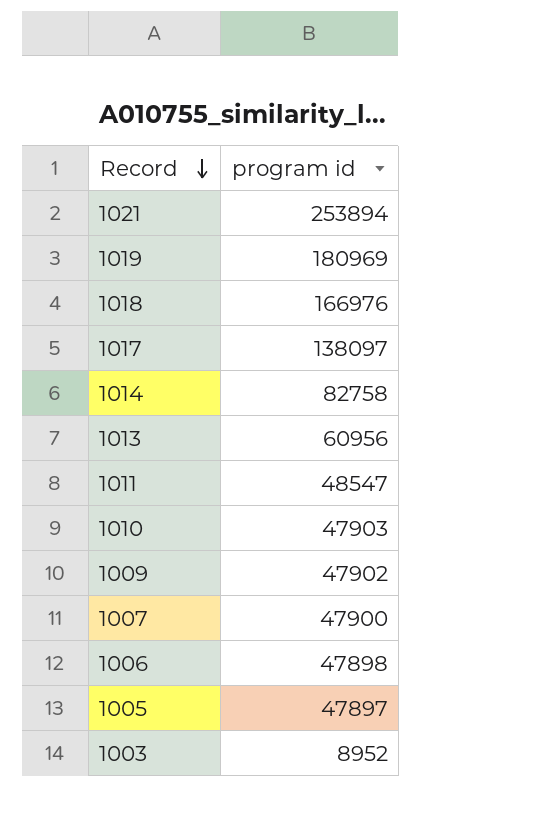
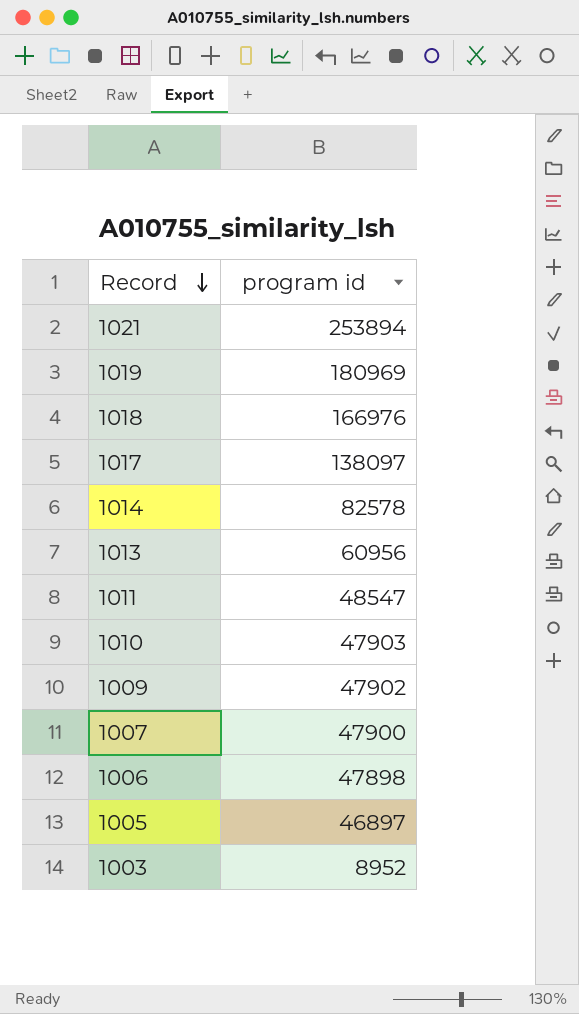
1014 | program id: 82758 -> 82578
1005 | program id: 47897 -> 46897

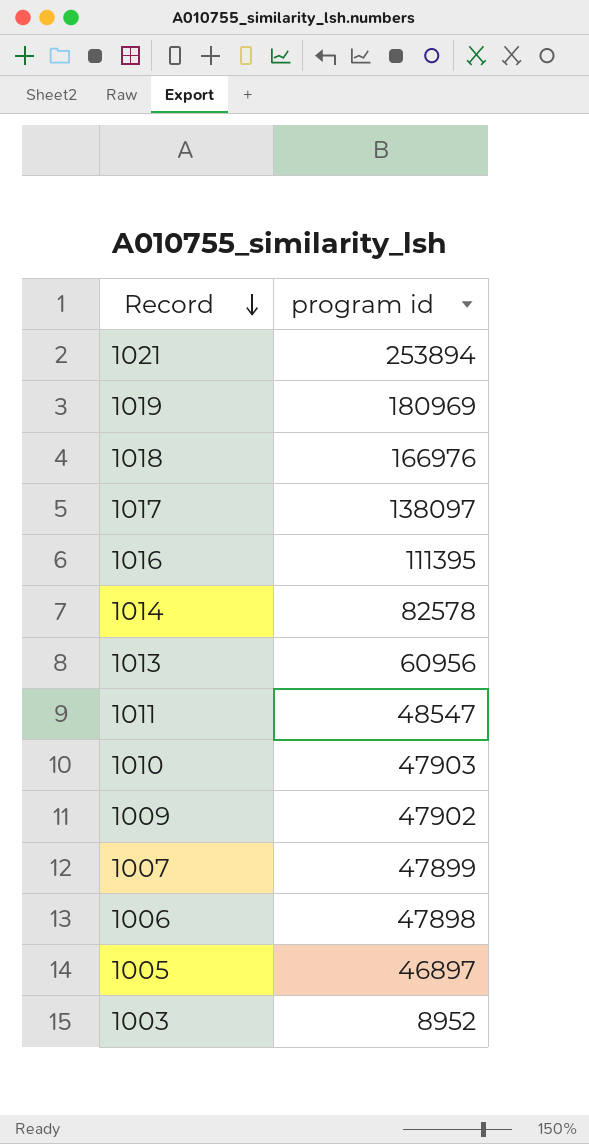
row 1016: none -> 111395
1007 | program id: 47900 -> 47899

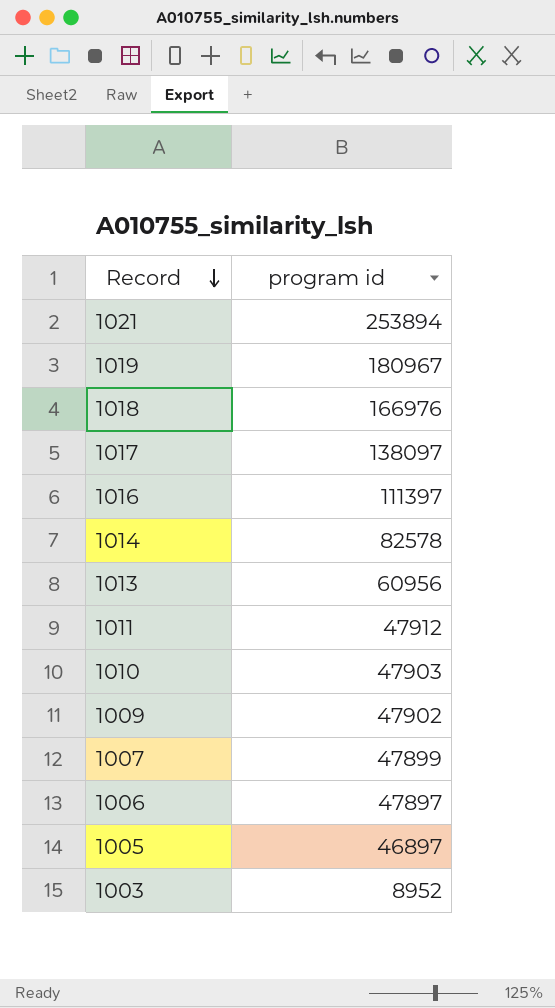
1019 | program id: 180969 -> 180967
1016 | program id: 111395 -> 111397
1011 | program id: 48547 -> 47912
1006 | program id: 47898 -> 47897

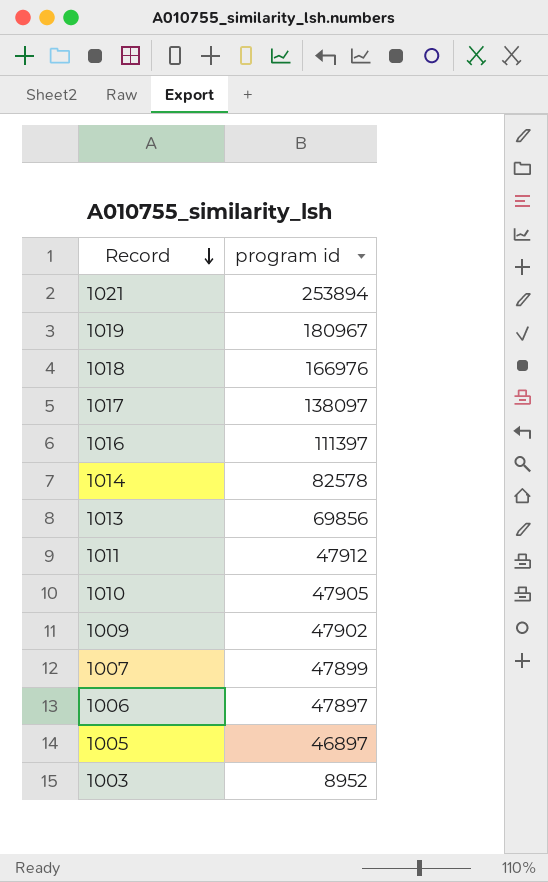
1013 | program id: 60956 -> 69856
1010 | program id: 47903 -> 47905

